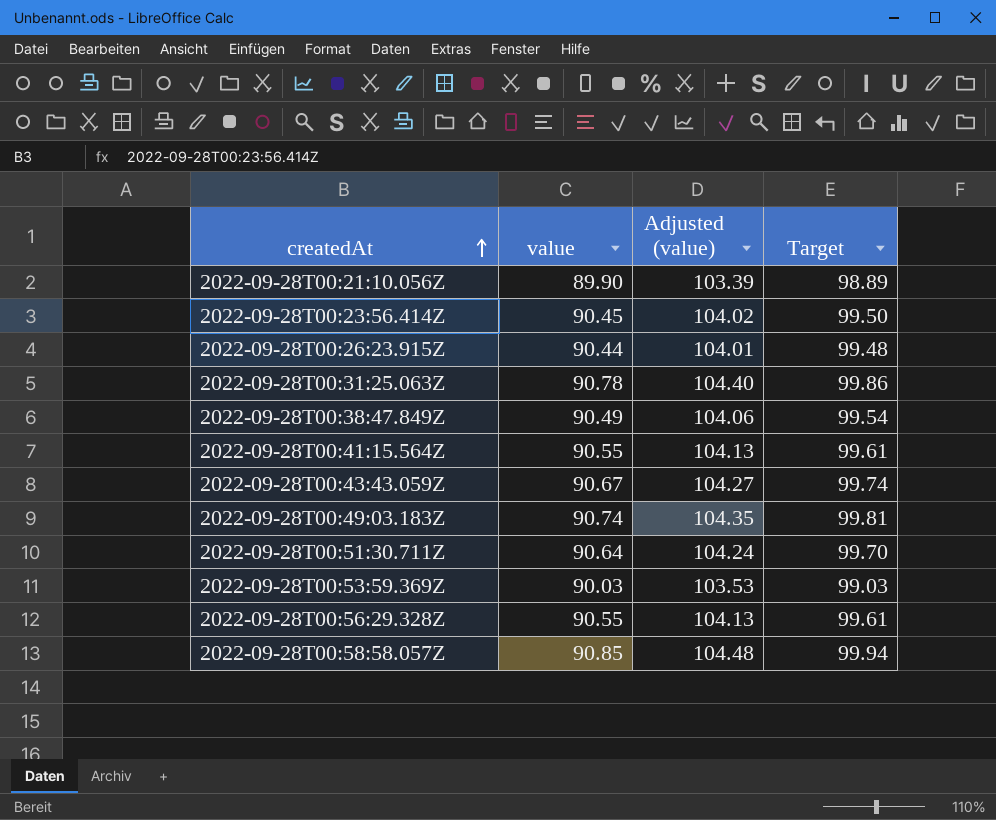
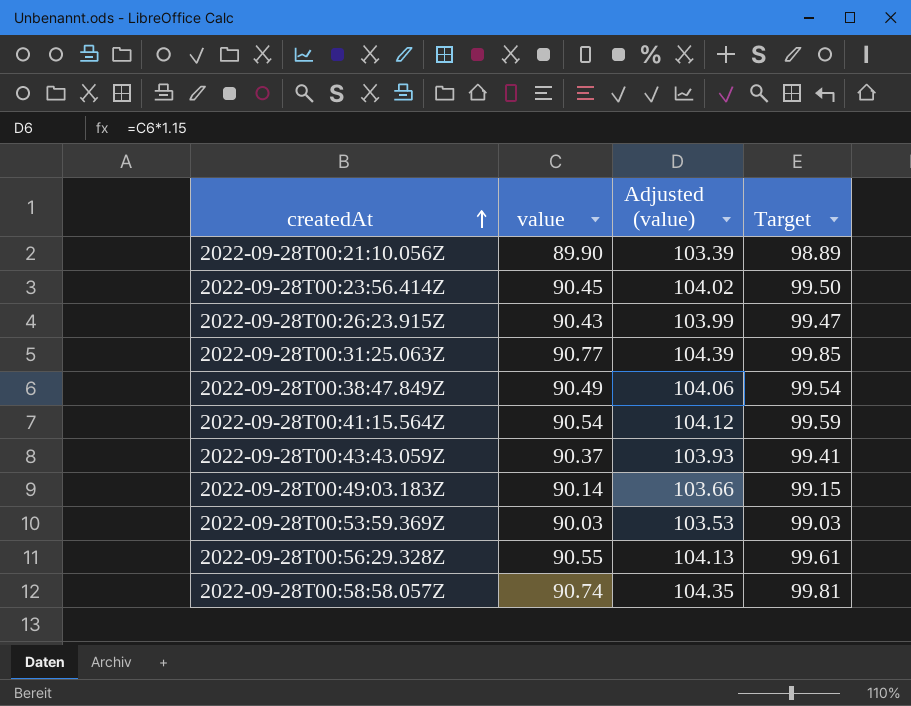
row 2022-09-28T00:51:30.711Z: 90.64 | 104.24 | 99.70 -> none
2022-09-28T00:26:23.915Z | value: 90.44 -> 90.43
2022-09-28T00:26:23.915Z | Adjusted (value): 104.01 -> 103.99
2022-09-28T00:26:23.915Z | Target: 99.48 -> 99.47
2022-09-28T00:31:25.063Z | value: 90.78 -> 90.77
2022-09-28T00:31:25.063Z | Adjusted (value): 104.40 -> 104.39
2022-09-28T00:31:25.063Z | Target: 99.86 -> 99.85
2022-09-28T00:41:15.564Z | value: 90.55 -> 90.54
2022-09-28T00:41:15.564Z | Adjusted (value): 104.13 -> 104.12
2022-09-28T00:41:15.564Z | Target: 99.61 -> 99.59
2022-09-28T00:43:43.059Z | value: 90.67 -> 90.37
2022-09-28T00:43:43.059Z | Adjusted (value): 104.27 -> 103.93
2022-09-28T00:43:43.059Z | Target: 99.74 -> 99.41
2022-09-28T00:49:03.183Z | value: 90.74 -> 90.14
2022-09-28T00:49:03.183Z | Adjusted (value): 104.35 -> 103.66
2022-09-28T00:49:03.183Z | Target: 99.81 -> 99.15
2022-09-28T00:58:58.057Z | value: 90.85 -> 90.74
2022-09-28T00:58:58.057Z | Adjusted (value): 104.48 -> 104.35
2022-09-28T00:58:58.057Z | Target: 99.94 -> 99.81

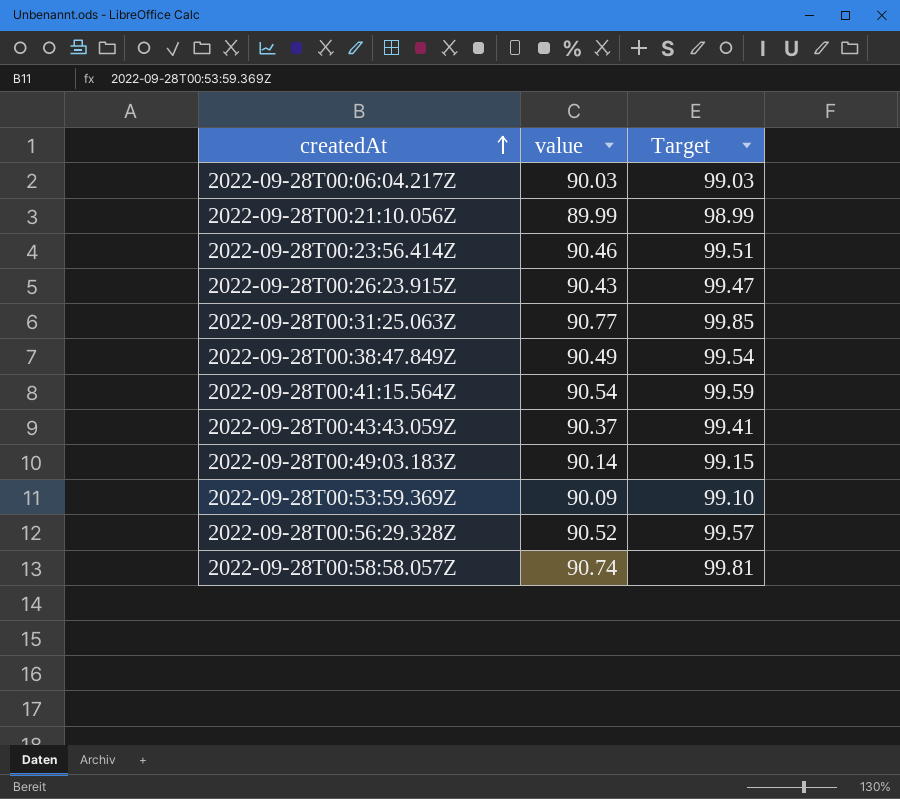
column Adjusted (value) | formula: [value] * 1.15 -> none
row 2022-09-28T00:06:04.217Z: none -> 90.03 | 99.03
2022-09-28T00:21:10.056Z | value: 89.90 -> 89.99
2022-09-28T00:21:10.056Z | Target: 98.89 -> 98.99
2022-09-28T00:23:56.414Z | value: 90.45 -> 90.46
2022-09-28T00:23:56.414Z | Target: 99.50 -> 99.51
2022-09-28T00:53:59.369Z | value: 90.03 -> 90.09
2022-09-28T00:53:59.369Z | Target: 99.03 -> 99.10
2022-09-28T00:56:29.328Z | value: 90.55 -> 90.52
2022-09-28T00:56:29.328Z | Target: 99.61 -> 99.57

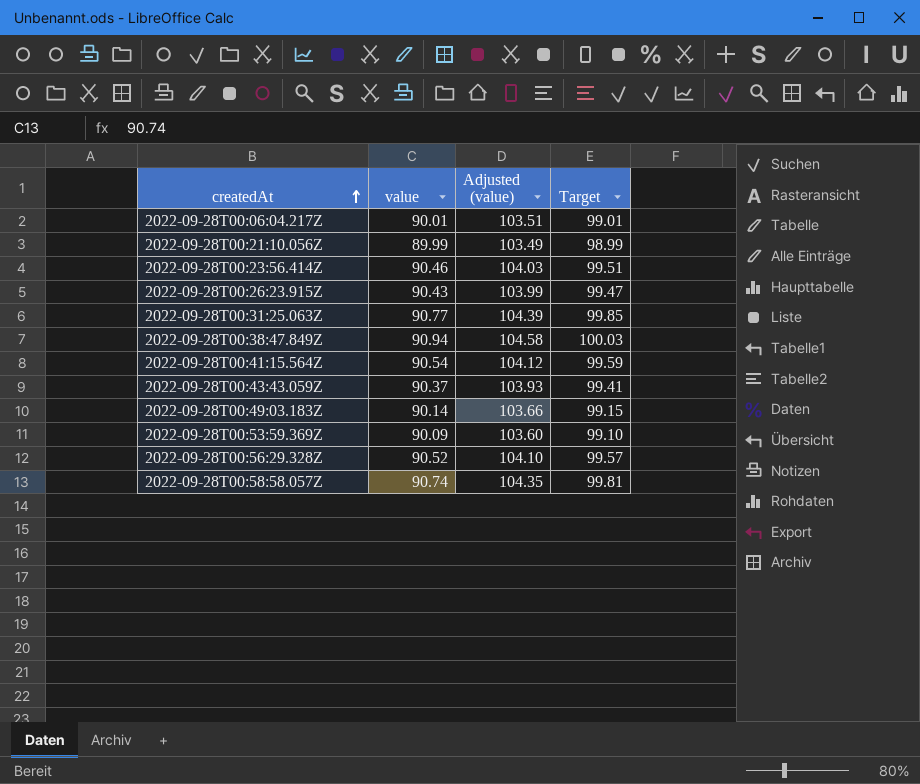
column Adjusted (value) | formula: none -> [value] * 1.15
2022-09-28T00:06:04.217Z | value: 90.03 -> 90.01
2022-09-28T00:06:04.217Z | Target: 99.03 -> 99.01
2022-09-28T00:38:47.849Z | value: 90.49 -> 90.94
2022-09-28T00:38:47.849Z | Target: 99.54 -> 100.03

